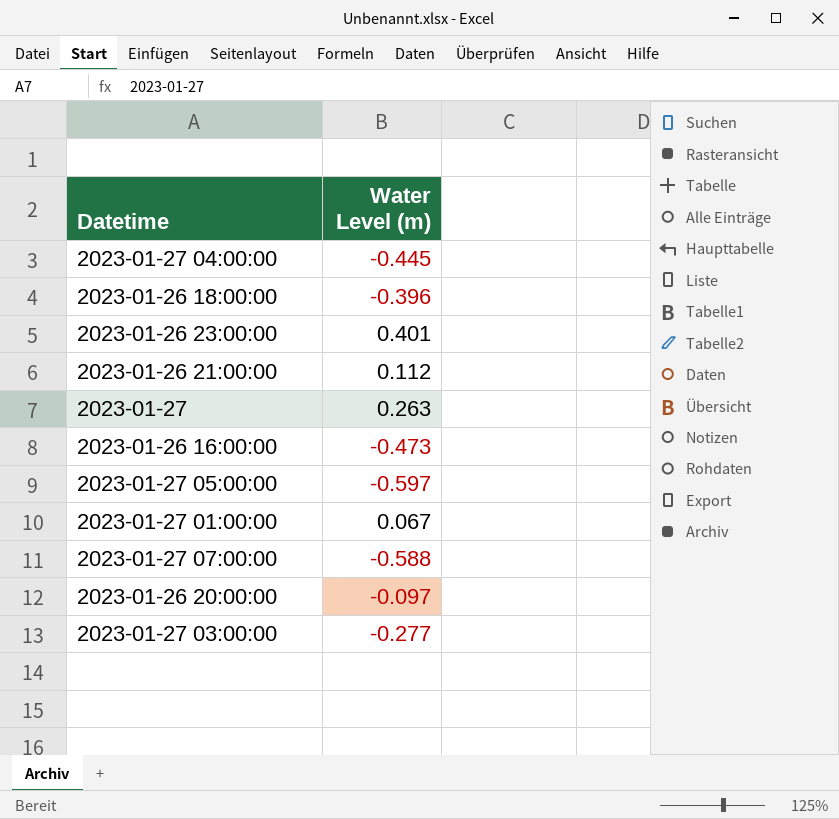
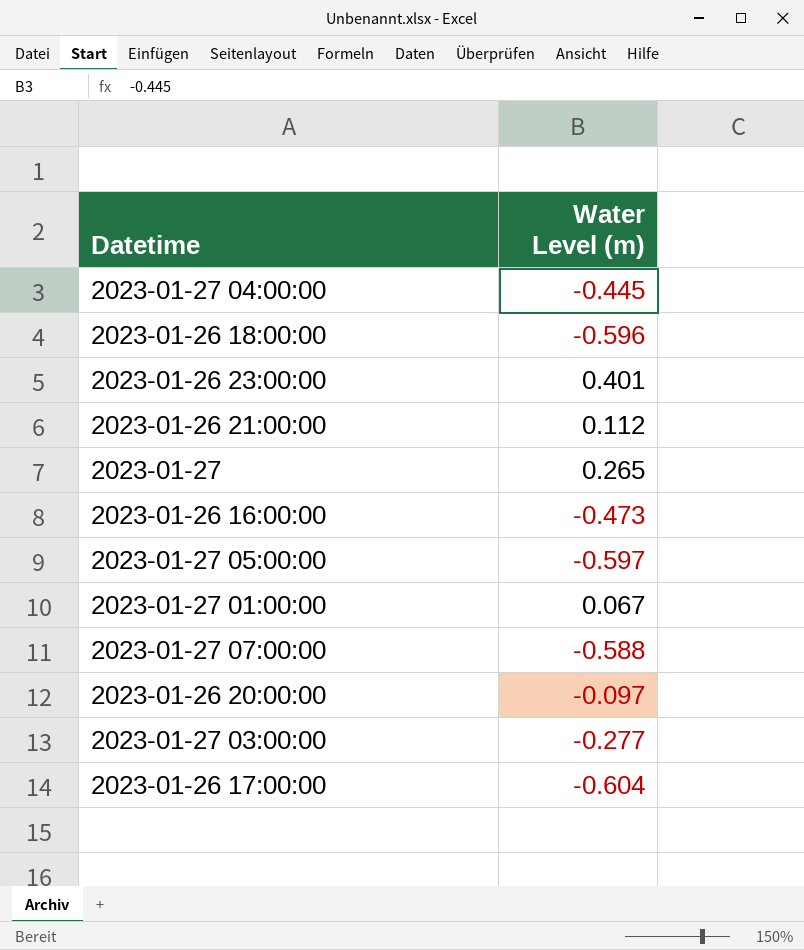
2023-01-26 18:00:00 | Water Level (m): -0.396 -> -0.596
2023-01-27 | Water Level (m): 0.263 -> 0.265
row 2023-01-26 17:00:00: none -> -0.604

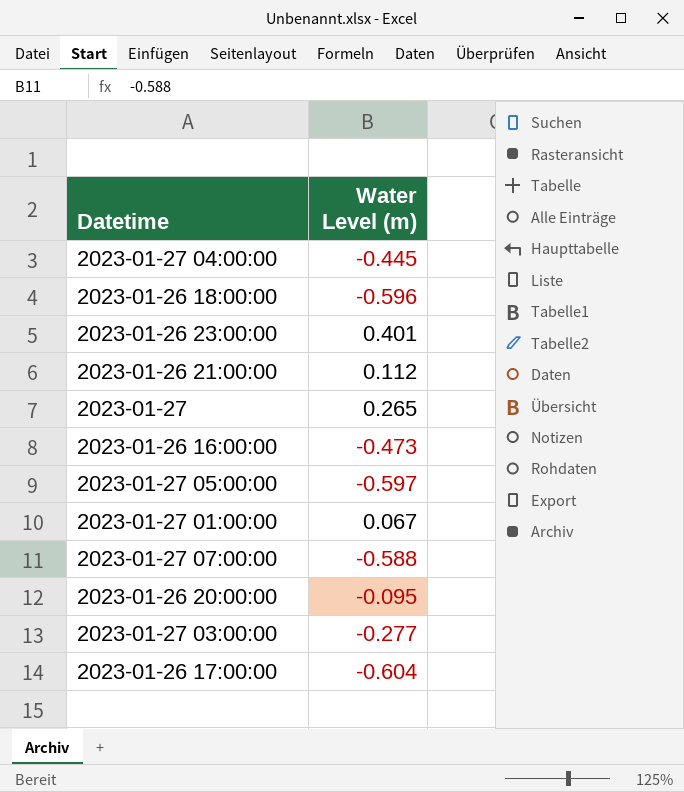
2023-01-26 20:00:00 | Water Level (m): -0.097 -> -0.095

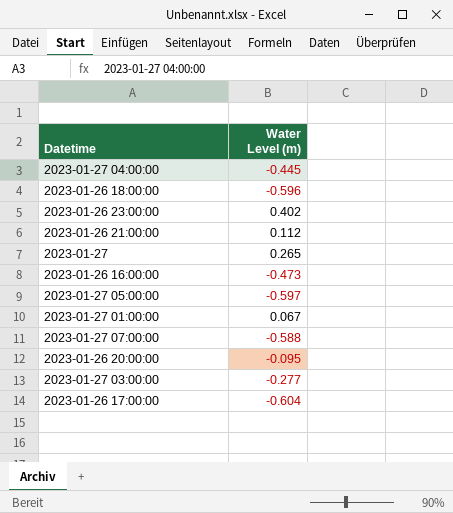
2023-01-26 23:00:00 | Water Level (m): 0.401 -> 0.402

